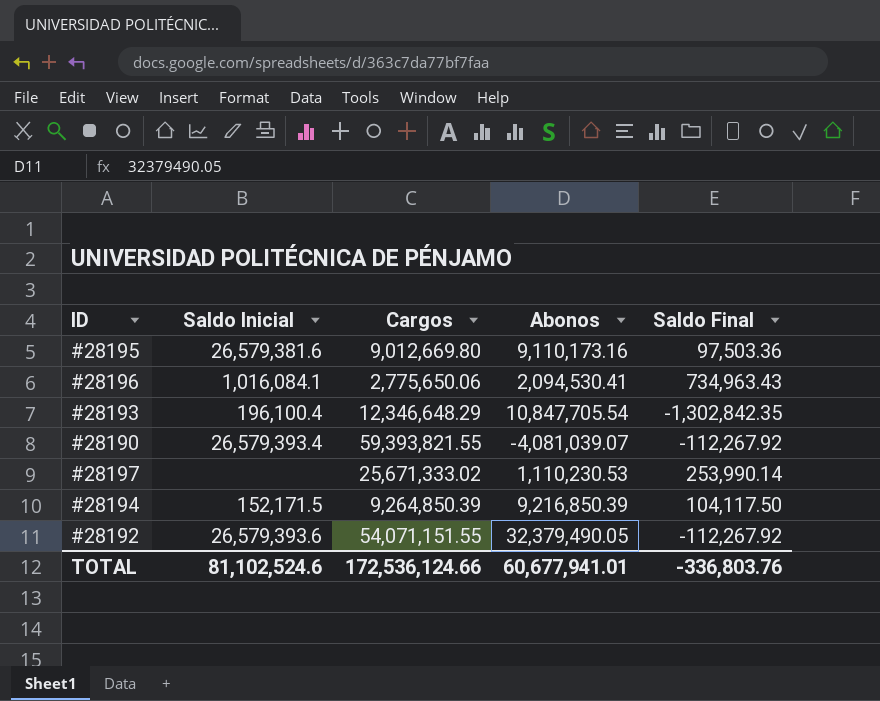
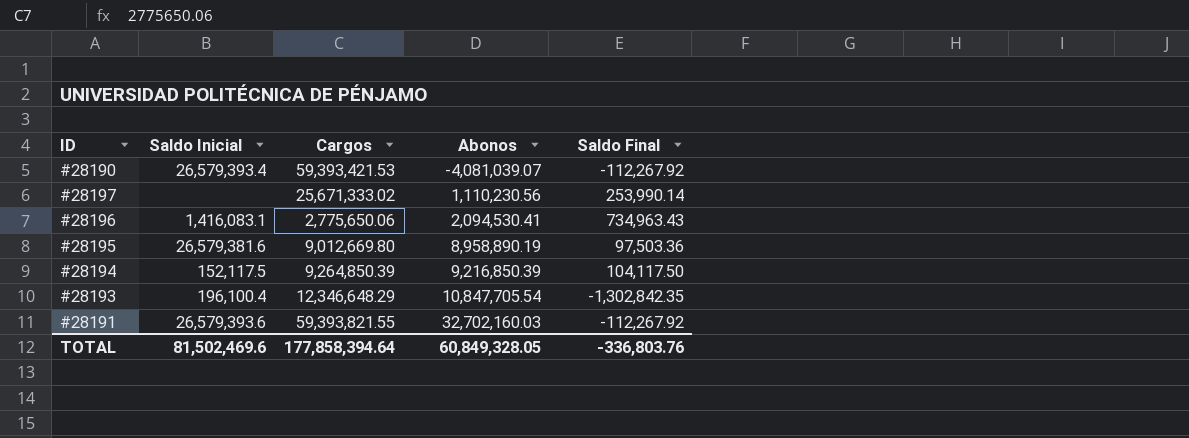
row order: none -> Abonos ascending
row #28192: 26,579,393.6 | 54,071,151.55 | 32,379,490.05 | -112,267.92 -> none
#28190 | Cargos: 59,393,821.55 -> 59,393,421.53
#28197 | Abonos: 1,110,230.53 -> 1,110,230.56
#28196 | Saldo Inicial: 1,016,084.1 -> 1,416,083.1
#28195 | Abonos: 9,110,173.16 -> 8,958,890.19
#28194 | Saldo Inicial: 152,171.5 -> 152,117.5
row #28191: none -> 26,579,393.6 | 59,393,821.55 | 32,702,160.03 | -112,267.92
TOTAL | Saldo Inicial: 81,102,524.6 -> 81,502,469.6
TOTAL | Cargos: 172,536,124.66 -> 177,858,394.64
TOTAL | Abonos: 60,677,941.01 -> 60,849,328.05

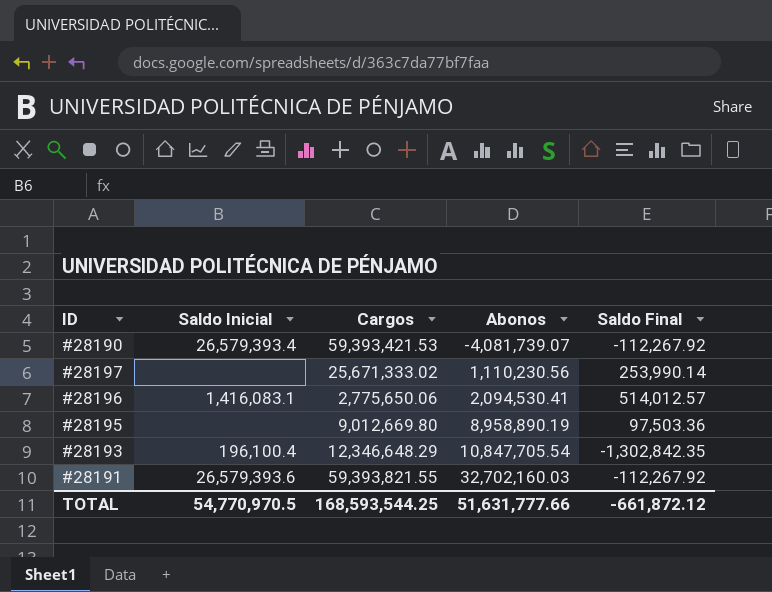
row #28194: 152,117.5 | 9,264,850.39 | 9,216,850.39 | 104,117.50 -> none
#28190 | Abonos: -4,081,039.07 -> -4,081,739.07
#28196 | Saldo Final: 734,963.43 -> 514,012.57
#28195 | Saldo Inicial: 26,579,381.6 -> none
TOTAL | Saldo Inicial: 81,502,469.6 -> 54,770,970.5
TOTAL | Cargos: 177,858,394.64 -> 168,593,544.25
TOTAL | Abonos: 60,849,328.05 -> 51,631,777.66
TOTAL | Saldo Final: -336,803.76 -> -661,872.12

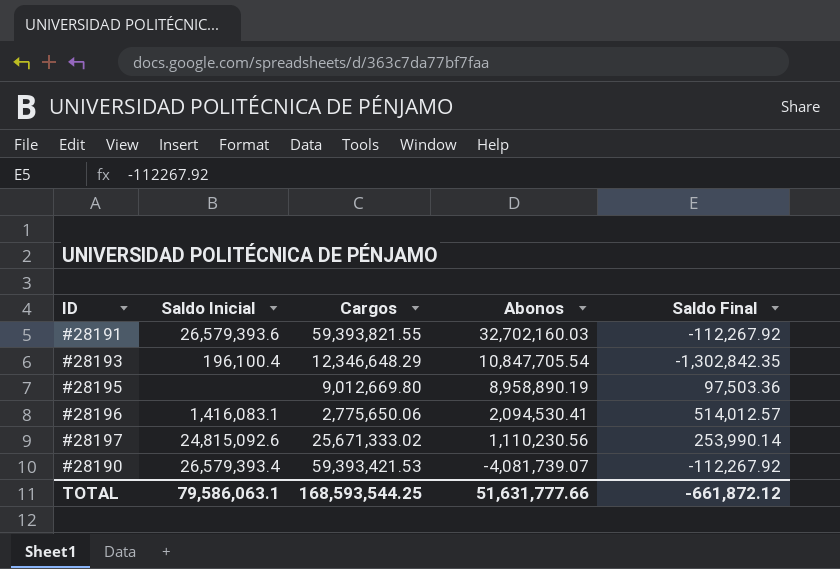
row order: Abonos ascending -> Abonos descending
#28197 | Saldo Inicial: none -> 24,815,092.6
TOTAL | Saldo Inicial: 54,770,970.5 -> 79,586,063.1

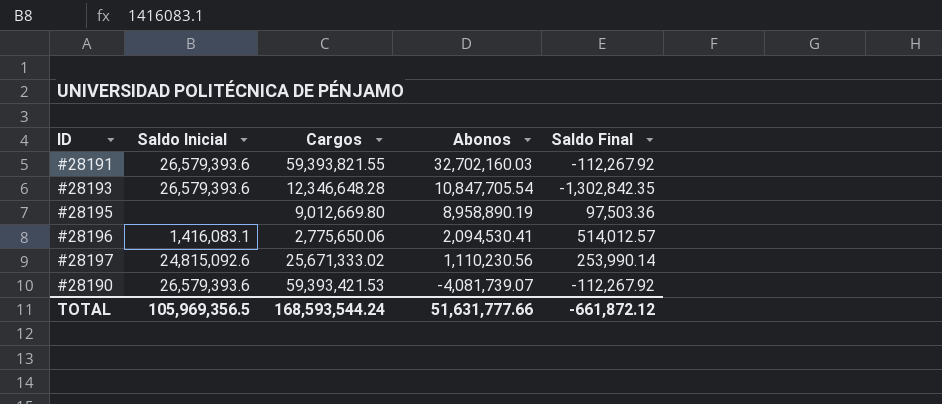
#28193 | Saldo Inicial: 196,100.4 -> 26,579,393.6
#28193 | Cargos: 12,346,648.29 -> 12,346,648.28
#28190 | Saldo Inicial: 26,579,393.4 -> 26,579,393.6
TOTAL | Saldo Inicial: 79,586,063.1 -> 105,969,356.5
TOTAL | Cargos: 168,593,544.25 -> 168,593,544.24

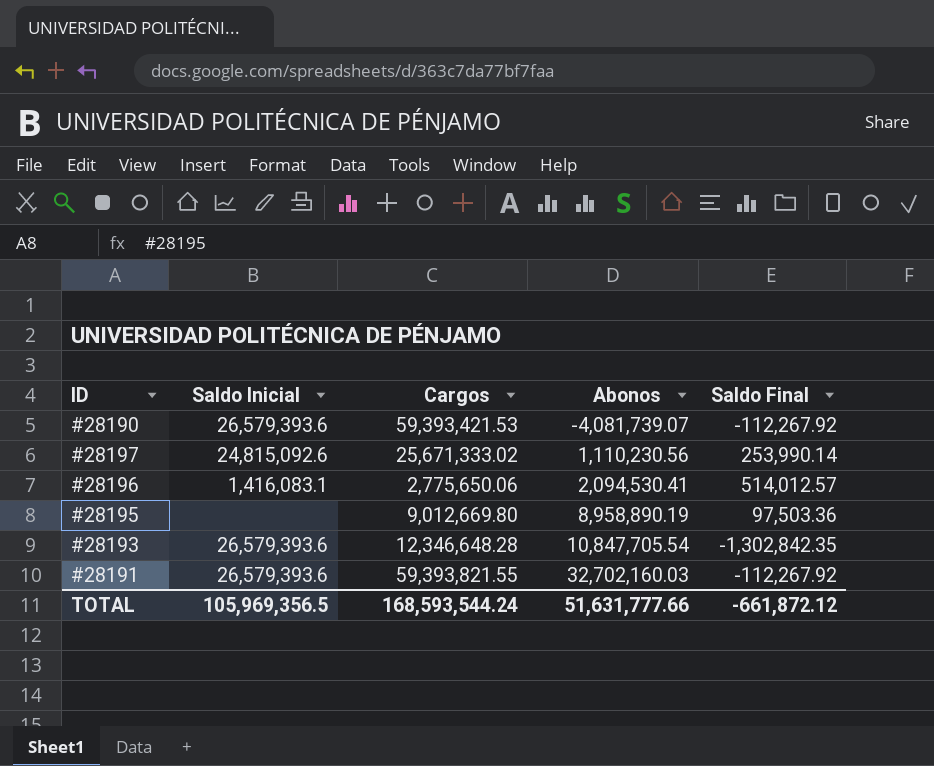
row order: Abonos descending -> Abonos ascending

